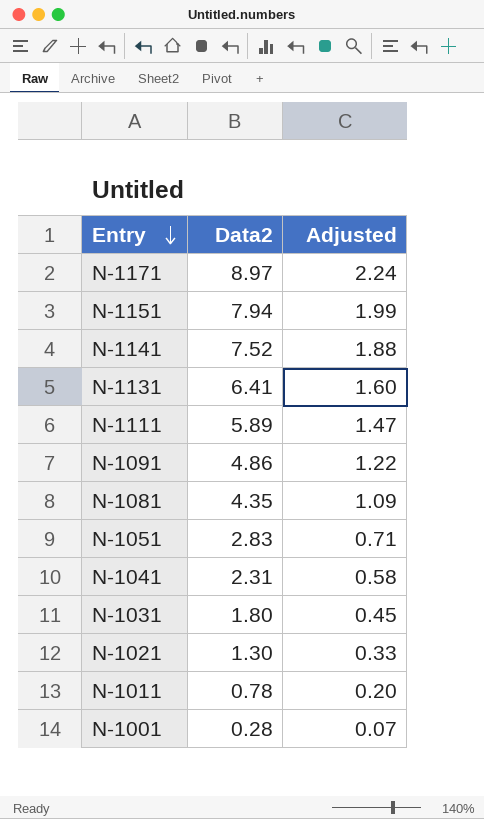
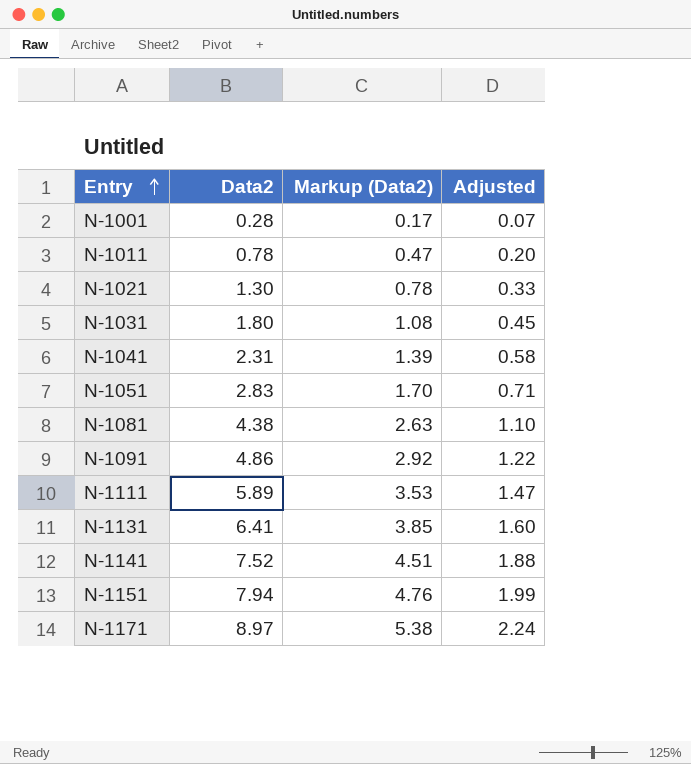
row order: Entry descending -> Entry ascending
column Markup (Data2) | formula: none -> [Data2] * 0.6
N-1081 | Data2: 4.35 -> 4.38
N-1081 | Adjusted: 1.09 -> 1.10

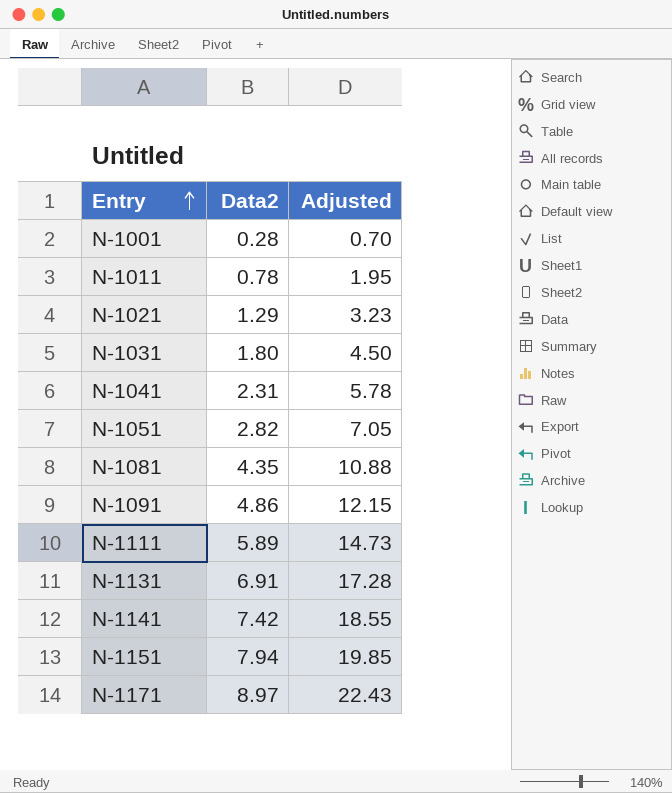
column Markup (Data2) | formula: [Data2] * 0.6 -> none
column Adjusted | formula: [Data2] * 0.25 -> [Data2] * 2.5
N-1021 | Data2: 1.30 -> 1.29
N-1051 | Data2: 2.83 -> 2.82
N-1081 | Data2: 4.38 -> 4.35
N-1131 | Data2: 6.41 -> 6.91
N-1141 | Data2: 7.52 -> 7.42

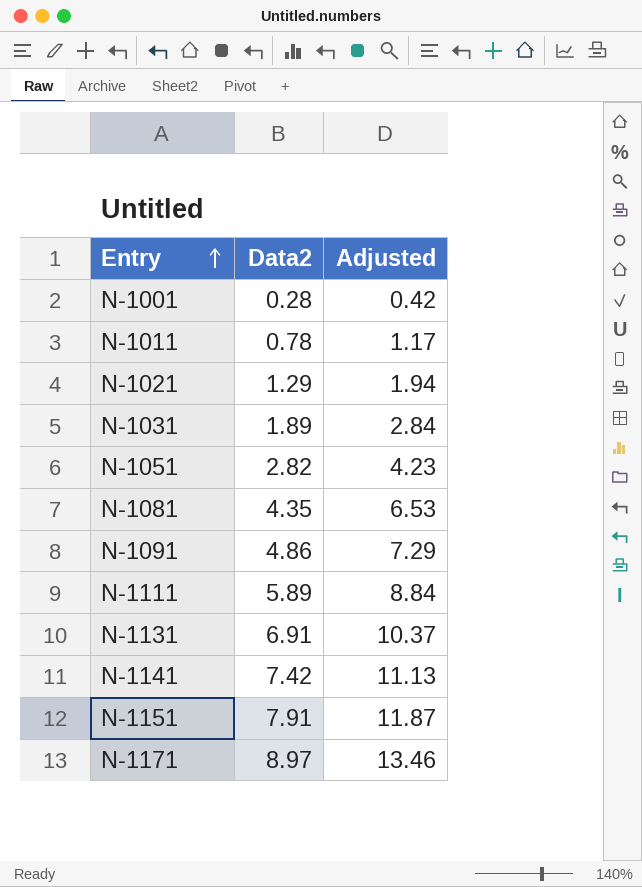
column Adjusted | formula: [Data2] * 2.5 -> [Data2] * 1.5
row N-1041: 2.31 | 5.78 -> none
N-1031 | Data2: 1.80 -> 1.89
N-1151 | Data2: 7.94 -> 7.91

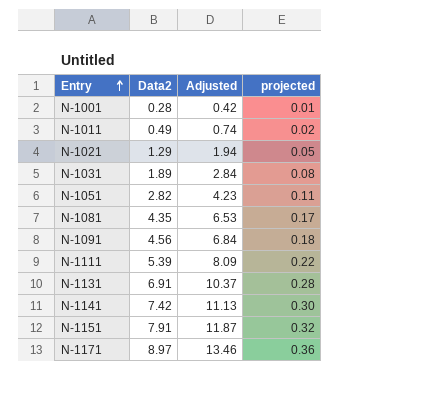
column projected | formula: none -> [Data2] * 0.04
N-1011 | Data2: 0.78 -> 0.49
N-1011 | Adjusted: 1.17 -> 0.74
N-1091 | Data2: 4.86 -> 4.56
N-1091 | Adjusted: 7.29 -> 6.84
N-1111 | Data2: 5.89 -> 5.39
N-1111 | Adjusted: 8.84 -> 8.09

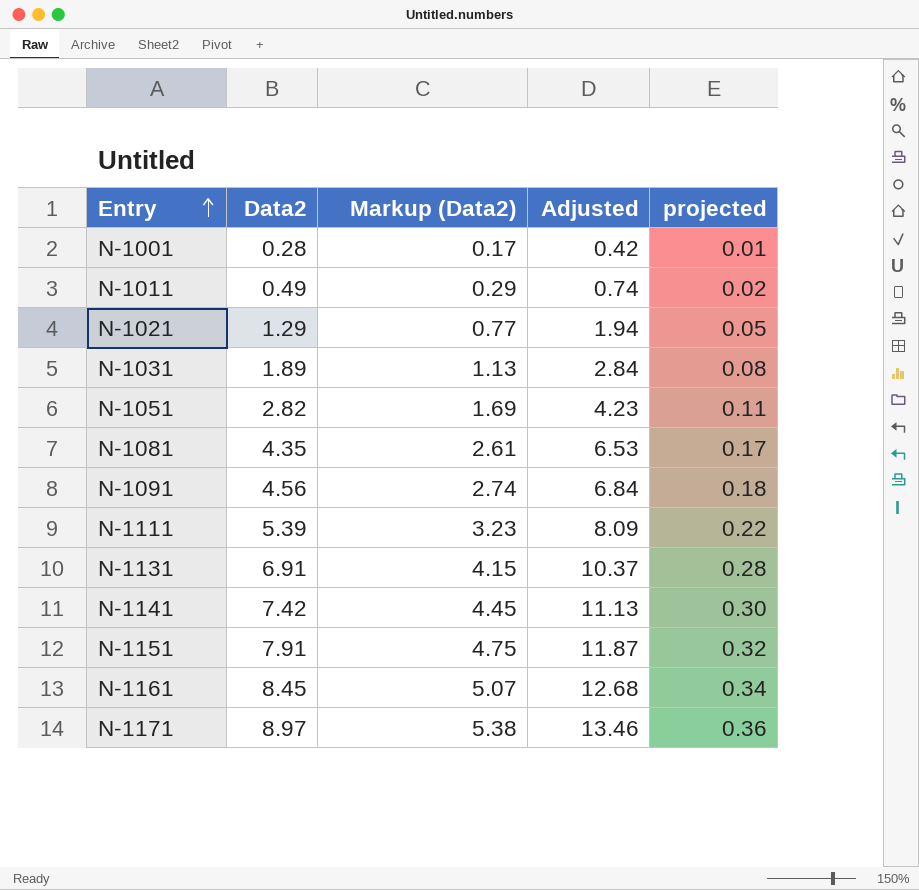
column Markup (Data2) | formula: none -> [Data2] * 0.6
row N-1161: none -> 8.45 | 5.07 | 12.68 | 0.34

